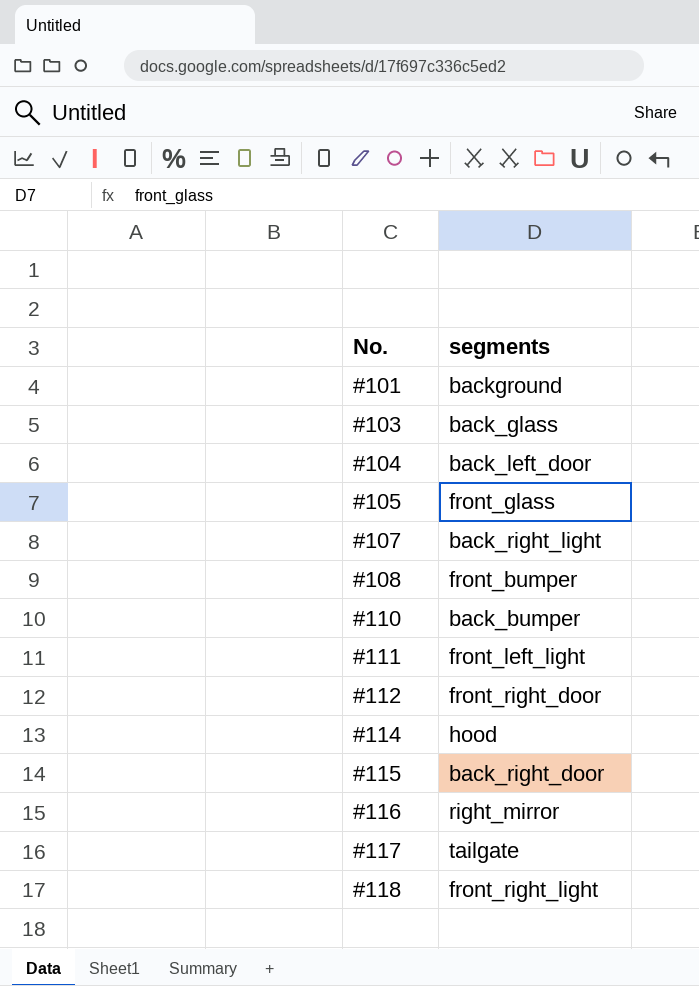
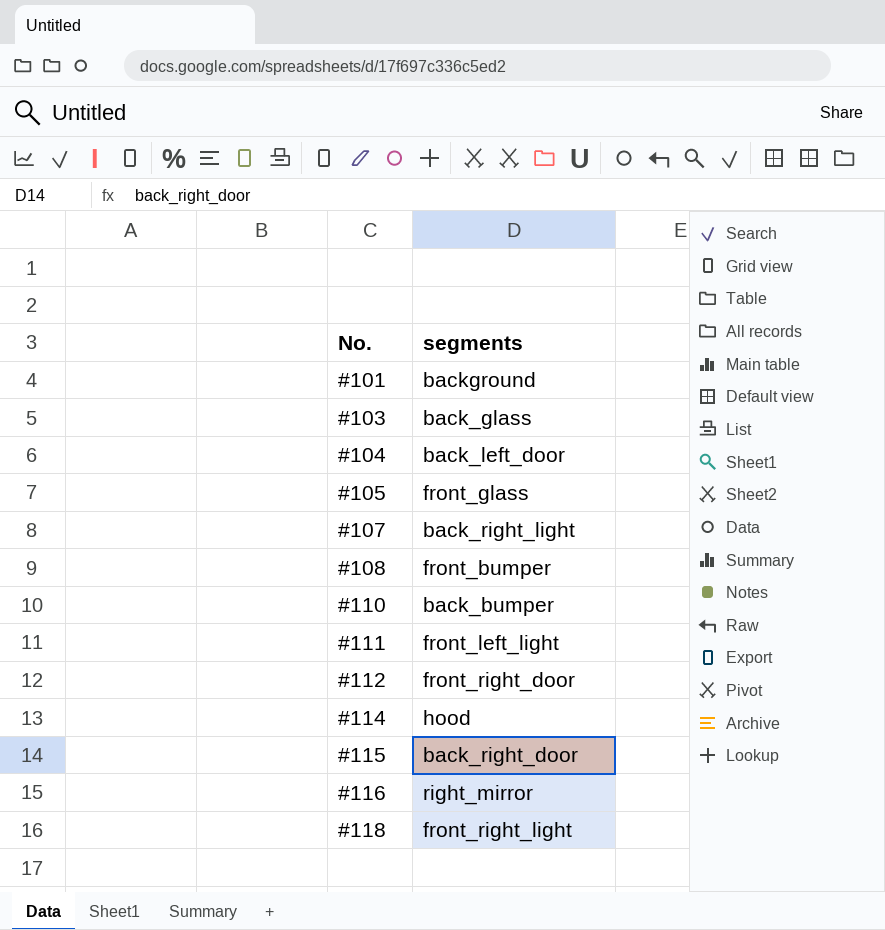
row #117: tailgate -> none

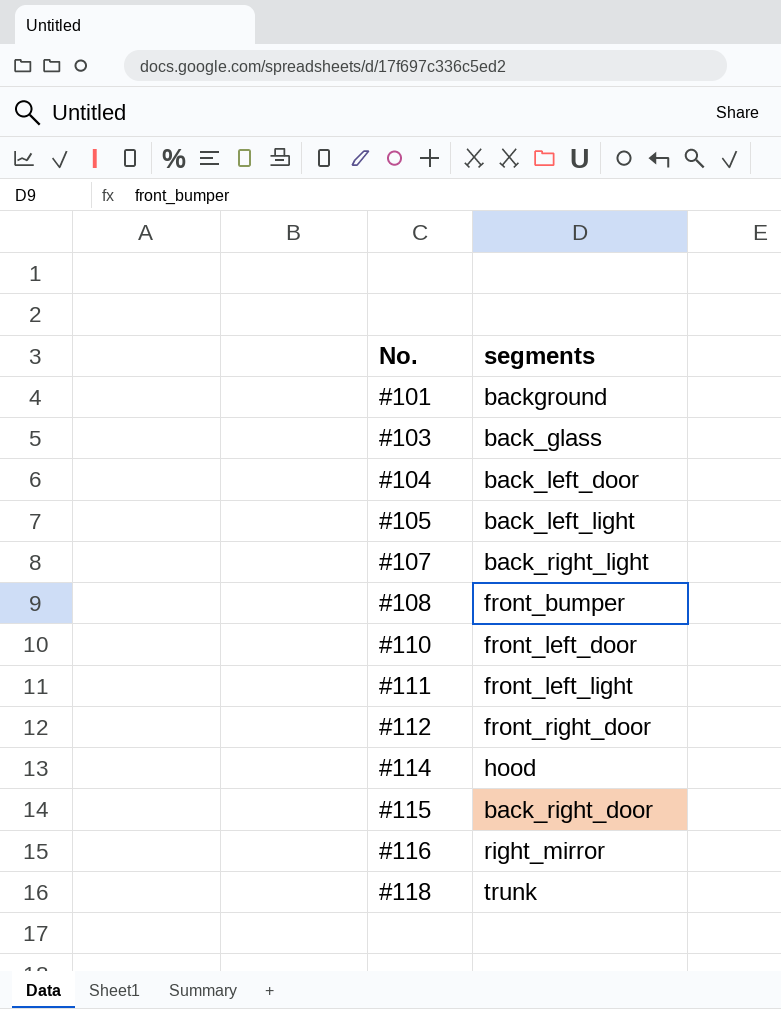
#105 | segments: front_glass -> back_left_light
#110 | segments: back_bumper -> front_left_door
#118 | segments: front_right_light -> trunk

